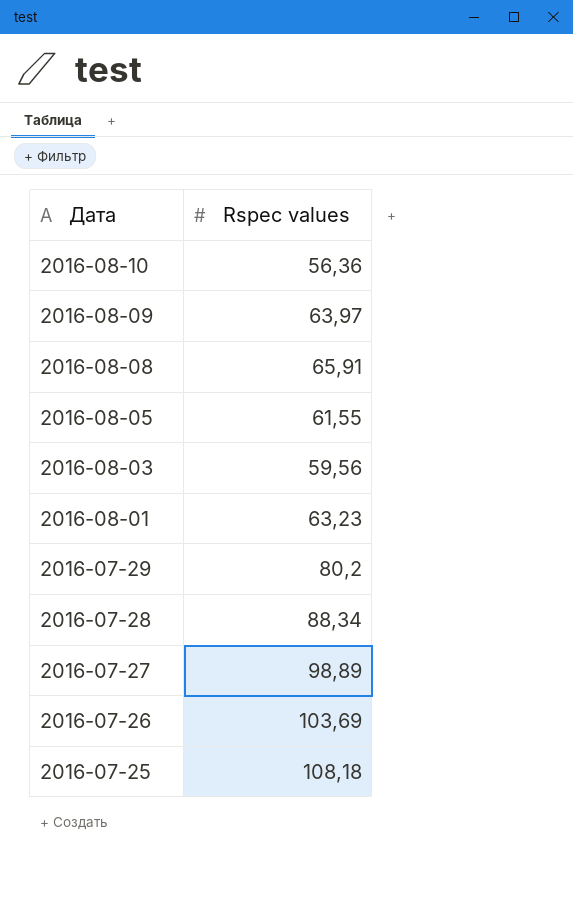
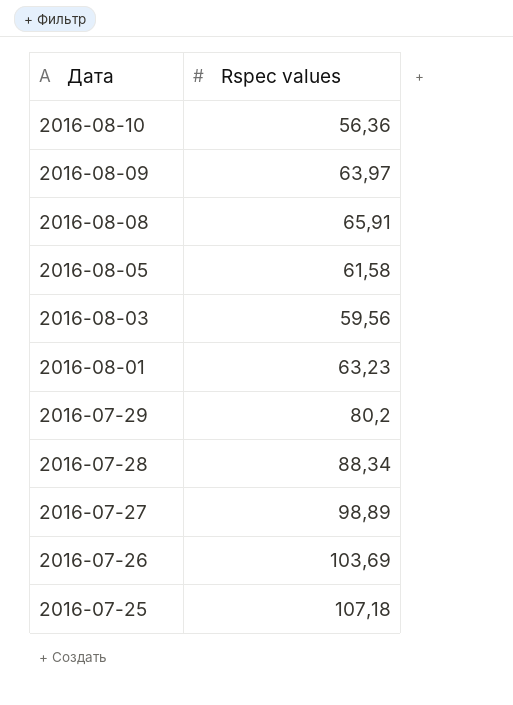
2016-08-05 | Rspec values: 61,55 -> 61,58
2016-07-25 | Rspec values: 108,18 -> 107,18

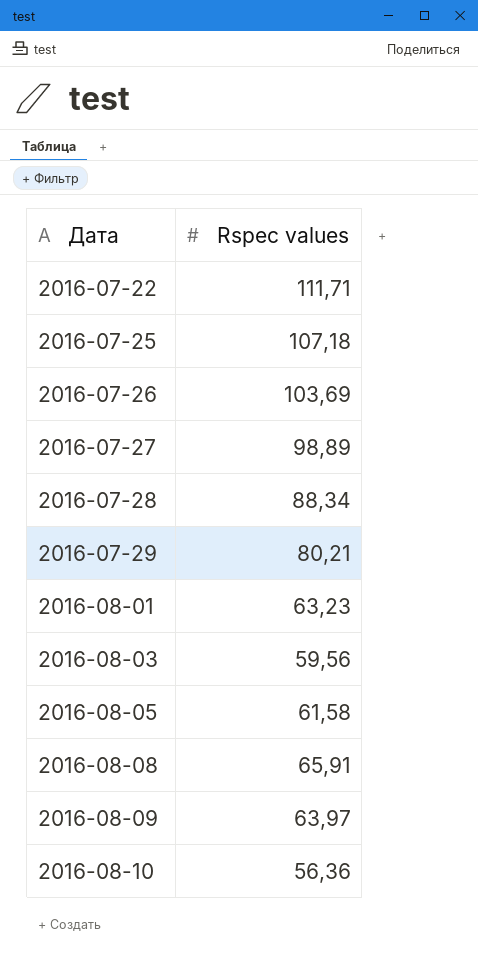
row order: Дата descending -> Дата ascending
row 2016-07-22: none -> 111,71
2016-07-29 | Rspec values: 80,2 -> 80,21

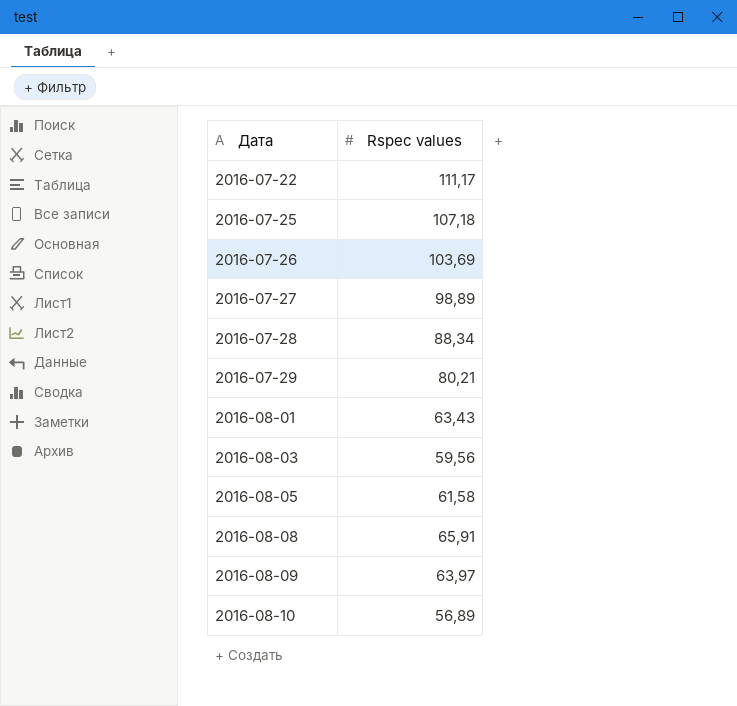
2016-07-22 | Rspec values: 111,71 -> 111,17
2016-08-01 | Rspec values: 63,23 -> 63,43
2016-08-10 | Rspec values: 56,36 -> 56,89

